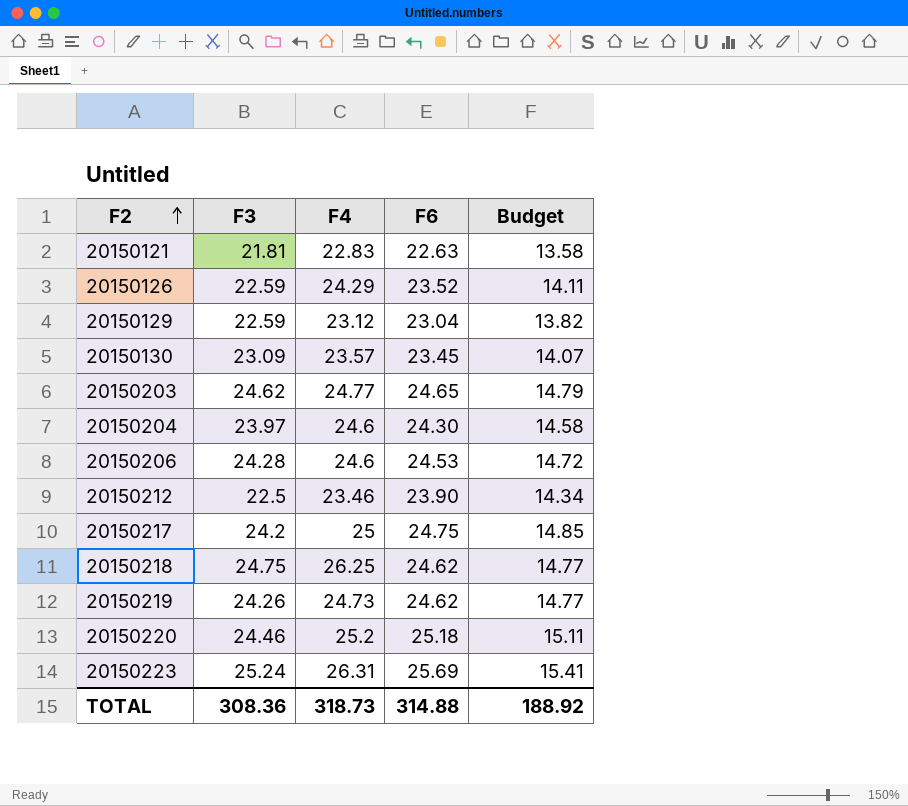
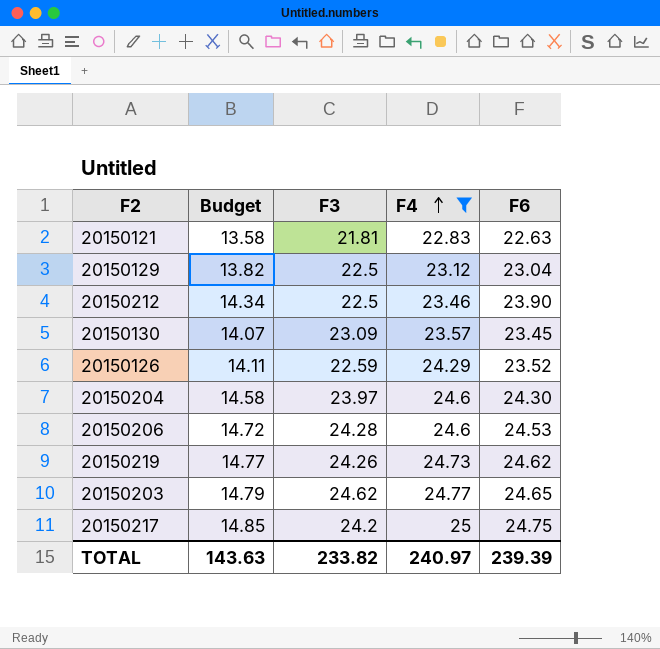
filter: none -> F4 <= 25
row order: F2 ascending -> F4 ascending
column Budget | position: 5 -> 2
20150129 | F3: 22.59 -> 22.5
TOTAL | Budget: 188.92 -> 143.63
TOTAL | F3: 308.36 -> 233.82
TOTAL | F4: 318.73 -> 240.97
TOTAL | F6: 314.88 -> 239.39

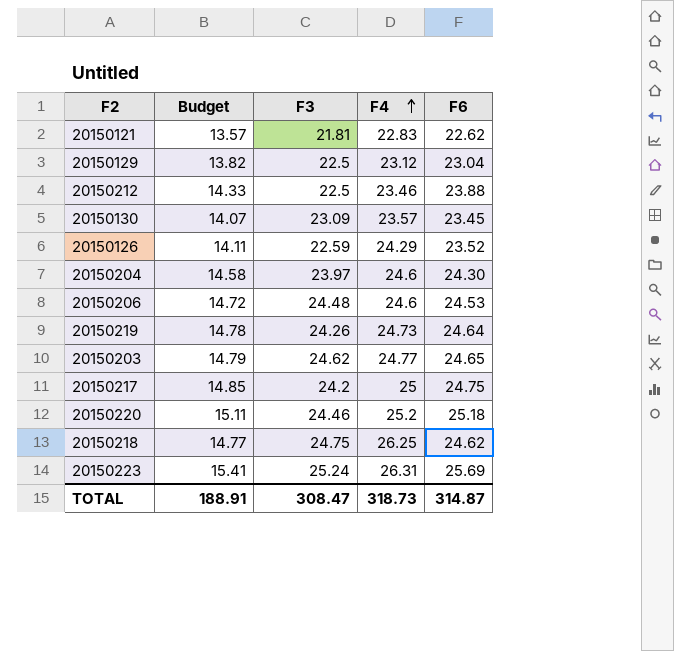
filter: F4 <= 25 -> none
20150121 | Budget: 13.58 -> 13.57
20150121 | F6: 22.63 -> 22.62
20150212 | Budget: 14.34 -> 14.33
20150212 | F6: 23.90 -> 23.88
20150206 | F3: 24.28 -> 24.48
20150219 | Budget: 14.77 -> 14.78
20150219 | F6: 24.62 -> 24.64
TOTAL | Budget: 143.63 -> 188.91
TOTAL | F3: 233.82 -> 308.47
TOTAL | F4: 240.97 -> 318.73
TOTAL | F6: 239.39 -> 314.87

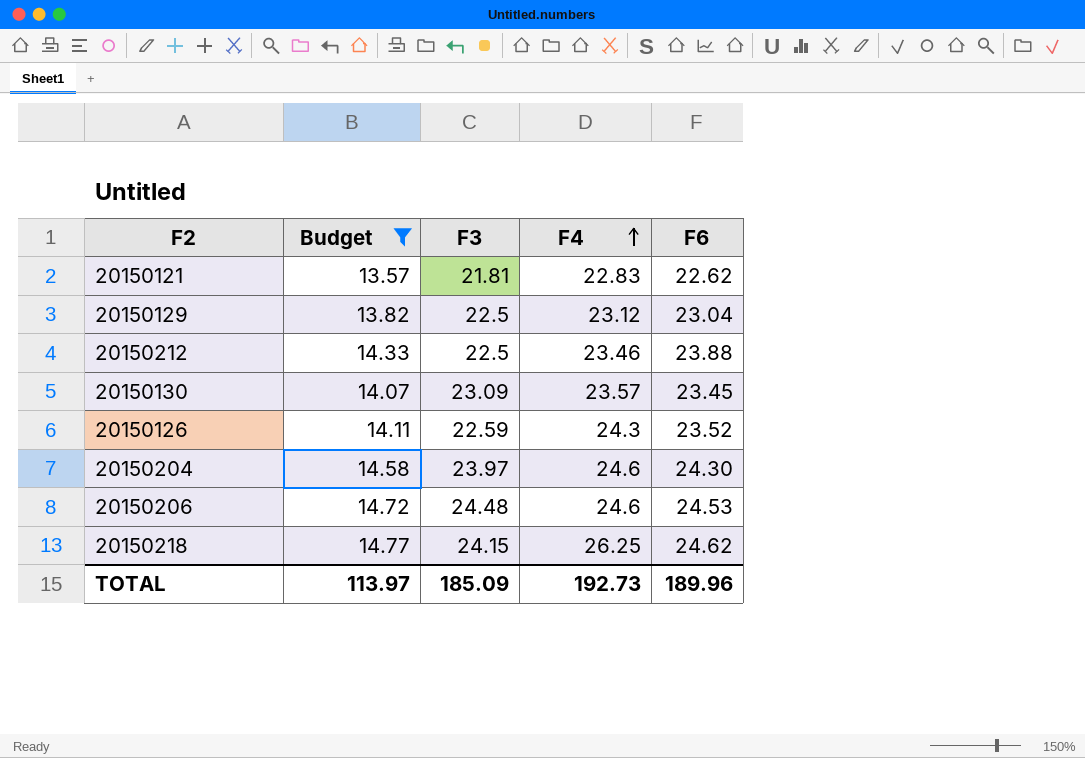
filter: none -> Budget <= 14.77
20150126 | F4: 24.29 -> 24.3
20150218 | F3: 24.75 -> 24.15
TOTAL | Budget: 188.91 -> 113.97
TOTAL | F3: 308.47 -> 185.09
TOTAL | F4: 318.73 -> 192.73
TOTAL | F6: 314.87 -> 189.96

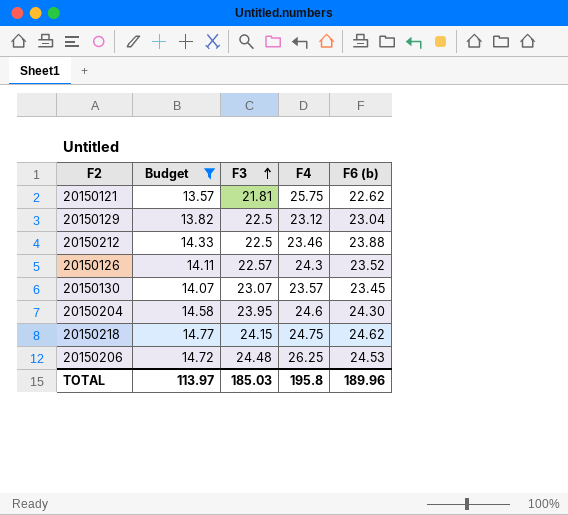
row order: F4 ascending -> F3 ascending
column name: F6 -> F6 (b)
20150121 | F4: 22.83 -> 25.75
20150126 | F3: 22.59 -> 22.57
20150130 | F3: 23.09 -> 23.07
20150204 | F3: 23.97 -> 23.95
20150218 | F4: 26.25 -> 24.75
20150206 | F4: 24.6 -> 26.25
TOTAL | F3: 185.09 -> 185.03
TOTAL | F4: 192.73 -> 195.8

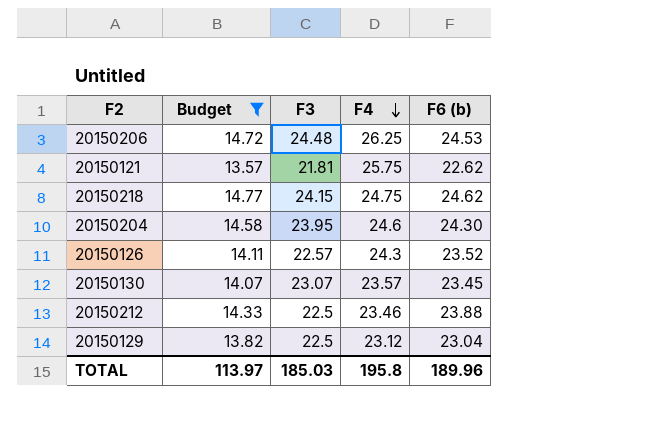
row order: F3 ascending -> F4 descending

